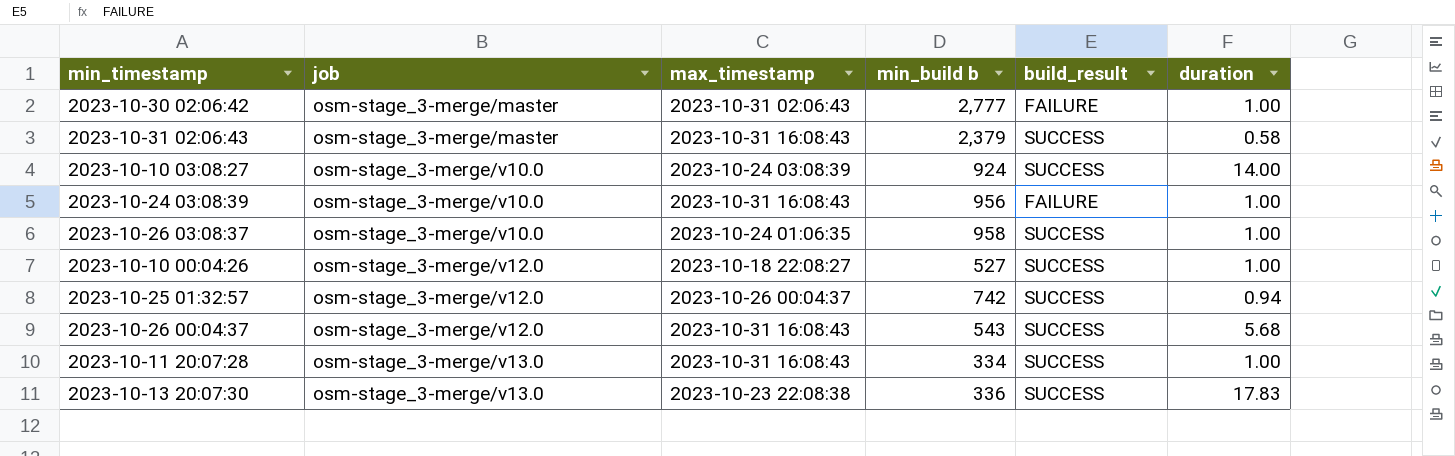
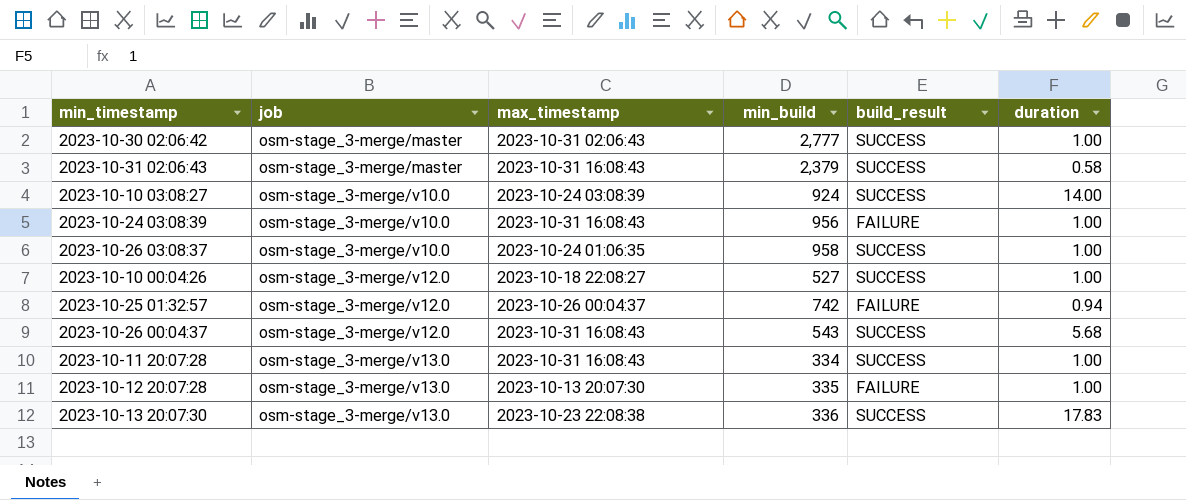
column name: min_build b -> min_build
2023-10-30 02:06:42 | build_result: FAILURE -> SUCCESS
2023-10-25 01:32:57 | build_result: SUCCESS -> FAILURE
row 2023-10-12 20:07:28: none -> osm-stage_3-merge/v13.0 | 2023-10-13 20:07:30 | 335 | FAILURE | 1.00

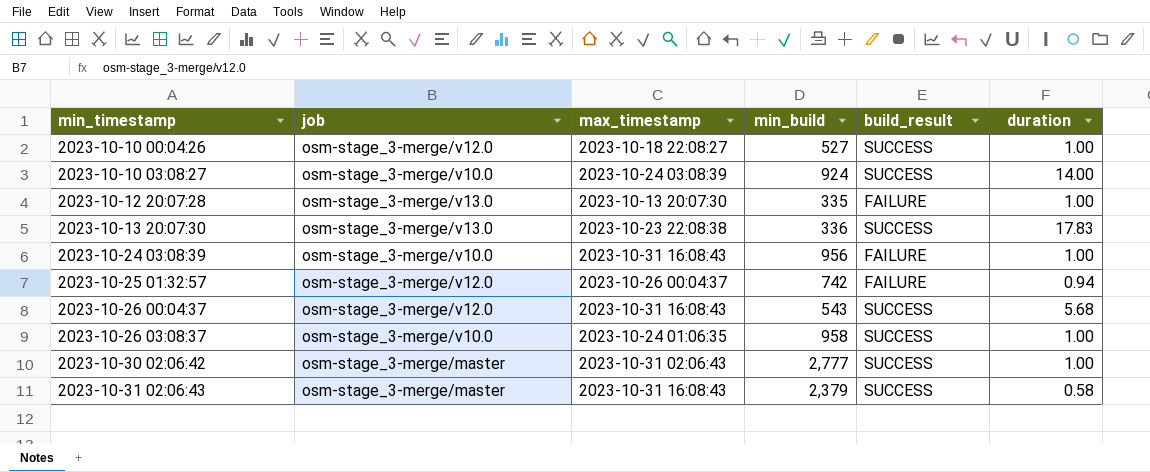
row order: job ascending -> min_timestamp ascending
row 2023-10-11 20:07:28: osm-stage_3-merge/v13.0 | 2023-10-31 16:08:43 | 334 | SUCCESS | 1.00 -> none

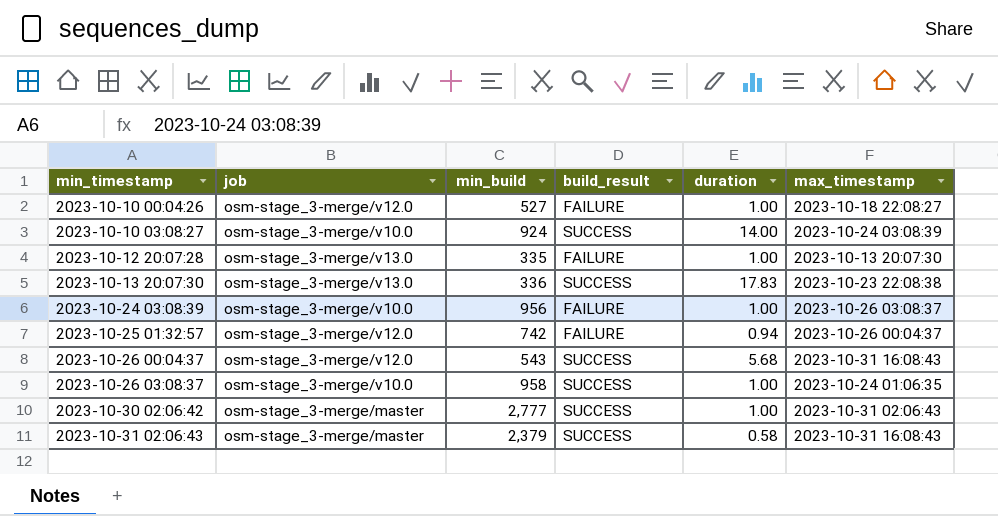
column max_timestamp | position: 3 -> 6
2023-10-10 00:04:26 | build_result: SUCCESS -> FAILURE
2023-10-24 03:08:39 | max_timestamp: 2023-10-31 16:08:43 -> 2023-10-26 03:08:37

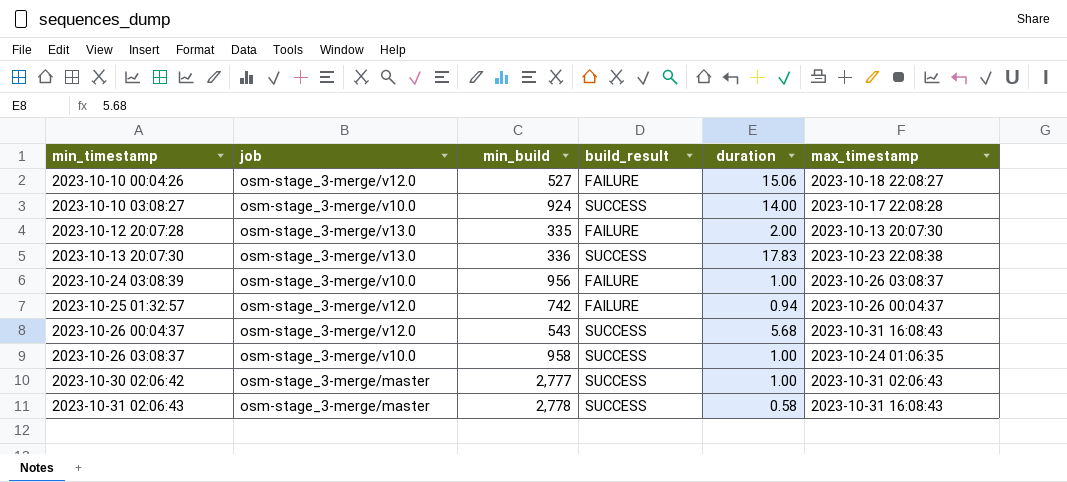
2023-10-10 00:04:26 | duration: 1.00 -> 15.06
2023-10-10 03:08:27 | max_timestamp: 2023-10-24 03:08:39 -> 2023-10-17 22:08:28
2023-10-12 20:07:28 | duration: 1.00 -> 2.00
2023-10-31 02:06:43 | min_build: 2,379 -> 2,778

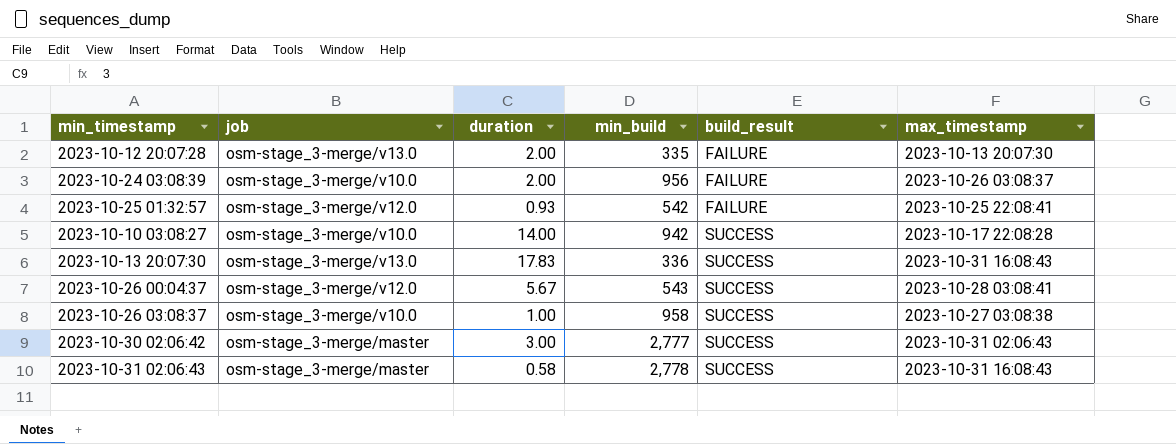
row order: min_timestamp ascending -> build_result ascending
column duration | position: 5 -> 3
row 2023-10-10 00:04:26: osm-stage_3-merge/v12.0 | 527 | FAILURE | 15.06 | 2023-10-18 22:08:27 -> none
2023-10-24 03:08:39 | duration: 1.00 -> 2.00
2023-10-25 01:32:57 | duration: 0.94 -> 0.93
2023-10-25 01:32:57 | min_build: 742 -> 542
2023-10-25 01:32:57 | max_timestamp: 2023-10-26 00:04:37 -> 2023-10-25 22:08:41
2023-10-10 03:08:27 | min_build: 924 -> 942
2023-10-13 20:07:30 | max_timestamp: 2023-10-23 22:08:38 -> 2023-10-31 16:08:43
2023-10-26 00:04:37 | duration: 5.68 -> 5.67
2023-10-26 00:04:37 | max_timestamp: 2023-10-31 16:08:43 -> 2023-10-28 03:08:41
2023-10-26 03:08:37 | max_timestamp: 2023-10-24 01:06:35 -> 2023-10-27 03:08:38
2023-10-30 02:06:42 | duration: 1.00 -> 3.00

